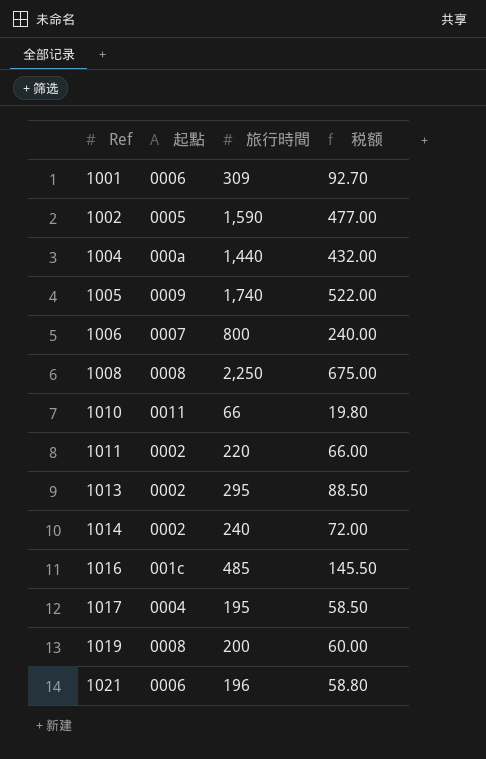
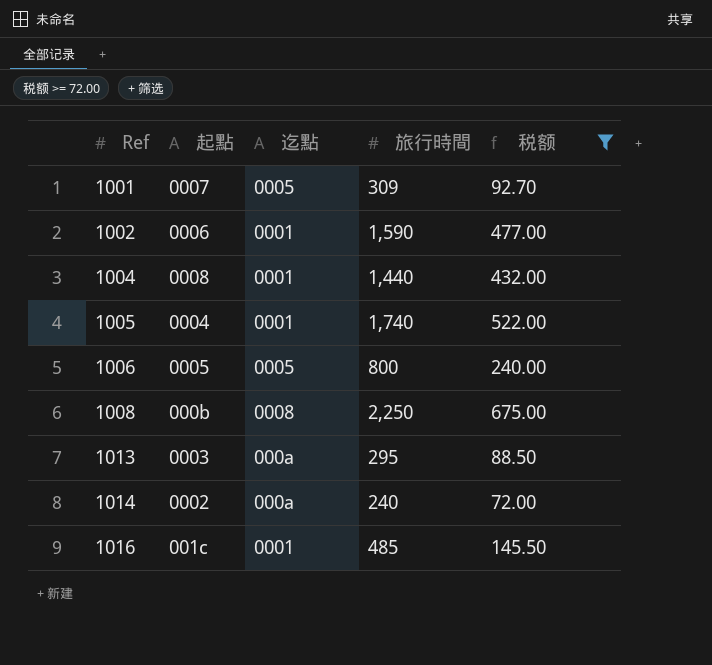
filter: none -> 税额 >= 72.00
column 迄點 | position: none -> 3
1001 | 起點: 0006 -> 0007
1002 | 起點: 0005 -> 0006
1004 | 起點: 000a -> 0008
1005 | 起點: 0009 -> 0004
1006 | 起點: 0007 -> 0005
1008 | 起點: 0008 -> 000b
1013 | 起點: 0002 -> 0003

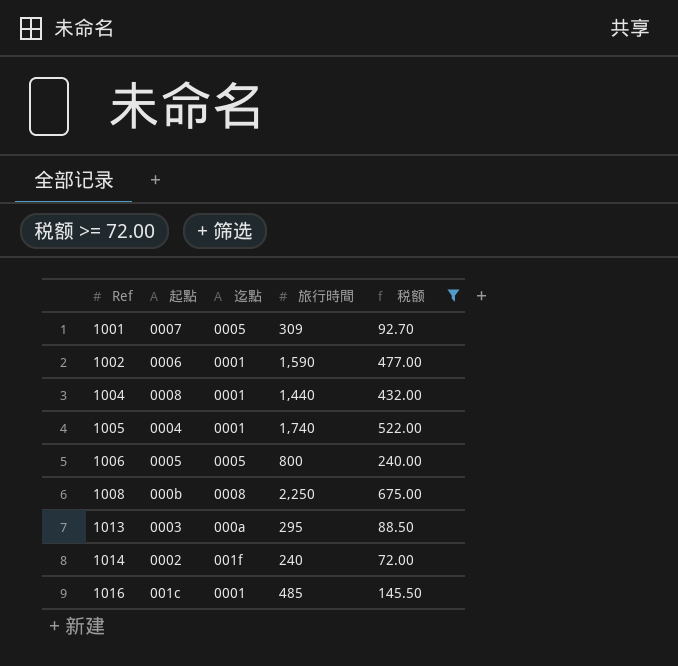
1014 | 迄點: 000a -> 001f

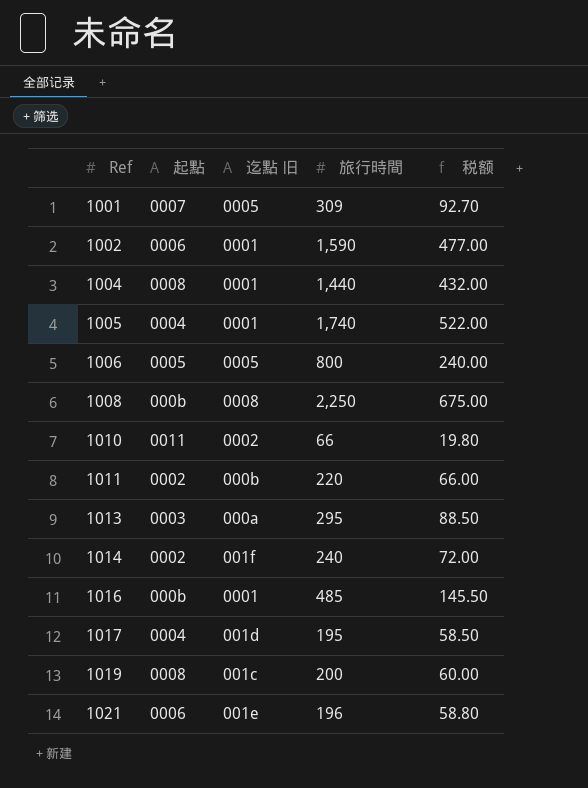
filter: 税额 >= 72.00 -> none
column name: 迄點 -> 迄點 旧
1016 | 起點: 001c -> 000b

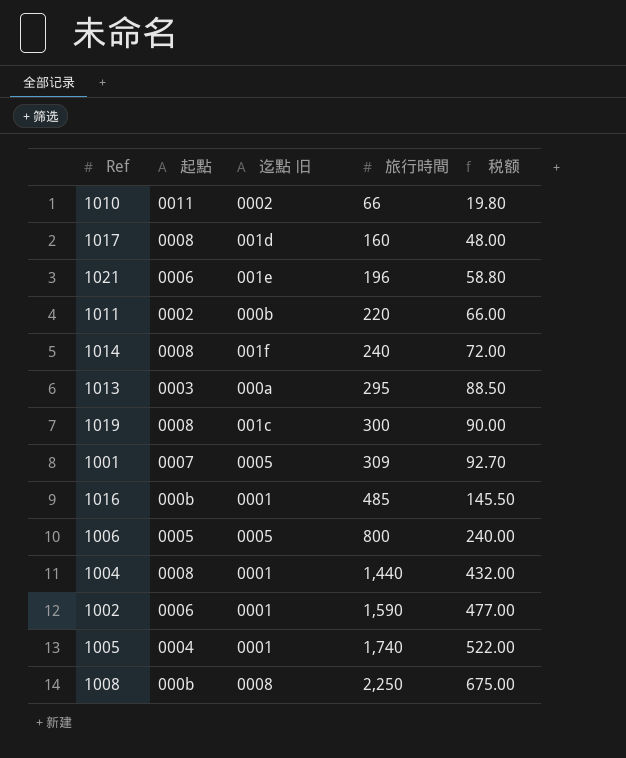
row order: Ref ascending -> 旅行時間 ascending
1017 | 起點: 0004 -> 0008
1017 | 旅行時間: 195 -> 160
1017 | 税额: 58.50 -> 48.00
1014 | 起點: 0002 -> 0008
1019 | 旅行時間: 200 -> 300
1019 | 税额: 60.00 -> 90.00

